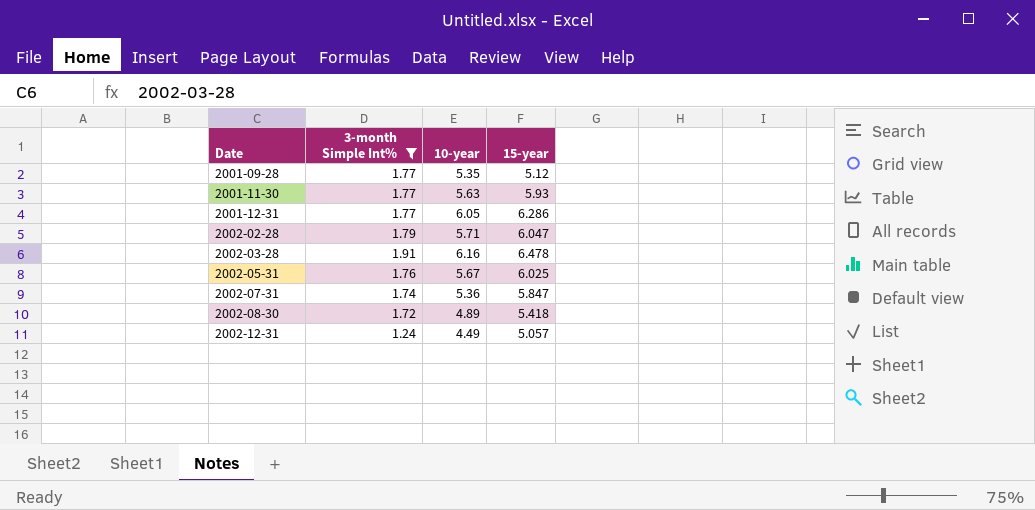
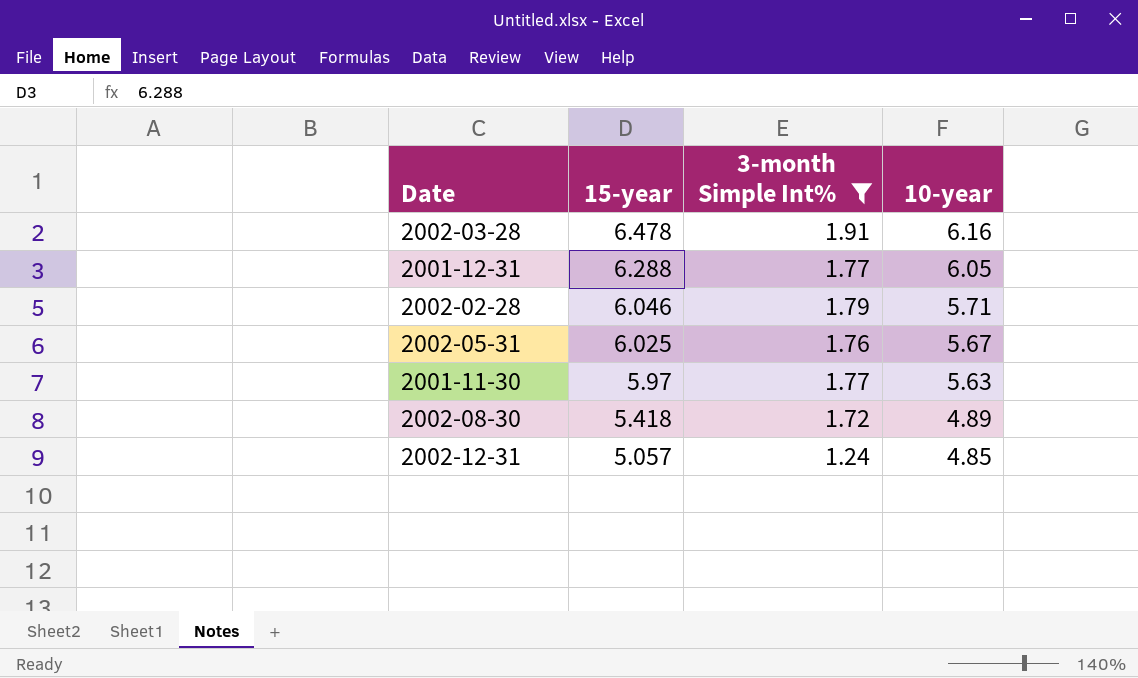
row order: Date ascending -> 15-year descending
column 15-year | position: 4 -> 2
row 2001-09-28: 1.77 | 5.35 | 5.12 -> none
row 2002-07-31: 1.74 | 5.36 | 5.847 -> none
2001-12-31 | 15-year: 6.286 -> 6.288
2002-02-28 | 15-year: 6.047 -> 6.046
2001-11-30 | 15-year: 5.93 -> 5.97
2002-12-31 | 10-year: 4.49 -> 4.85

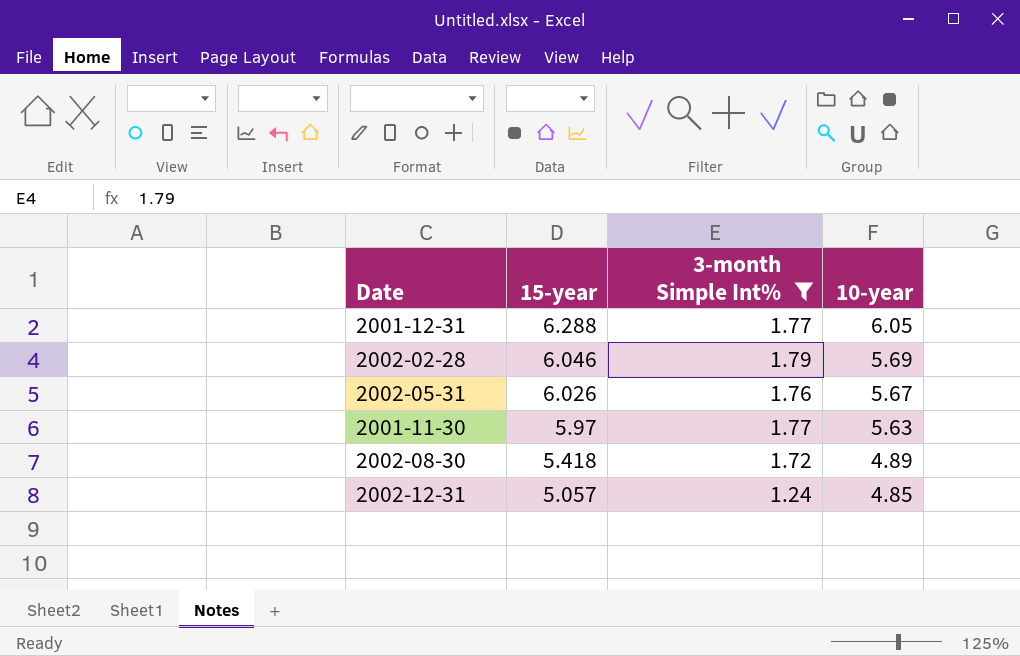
row 2002-03-28: 6.478 | 1.91 | 6.16 -> none
2002-02-28 | 10-year: 5.71 -> 5.69
2002-05-31 | 15-year: 6.025 -> 6.026

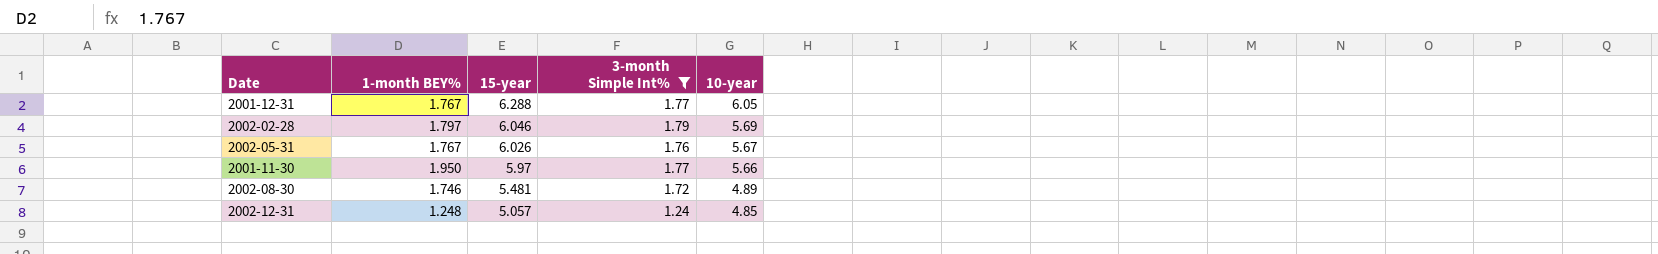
column 1-month BEY% | position: none -> 2
2001-11-30 | 10-year: 5.63 -> 5.66
2002-08-30 | 15-year: 5.418 -> 5.481

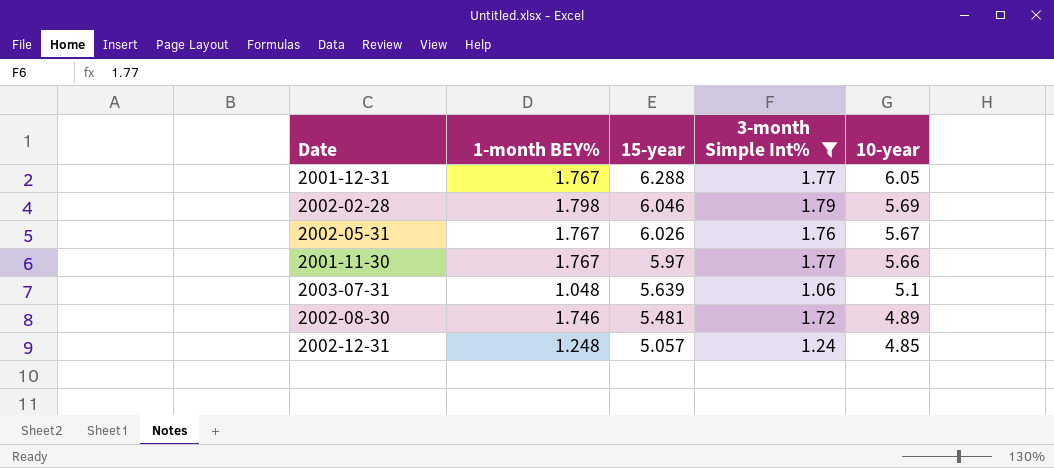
2002-02-28 | 1-month BEY%: 1.797 -> 1.798
2001-11-30 | 1-month BEY%: 1.950 -> 1.767
row 2003-07-31: none -> 1.048 | 5.639 | 1.06 | 5.1

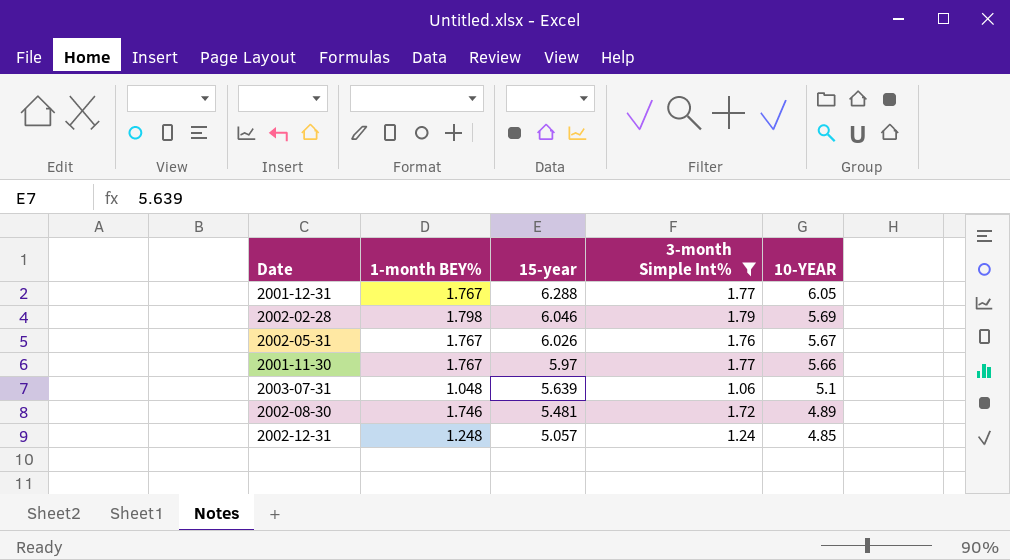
column name: 10-year -> 10-YEAR

